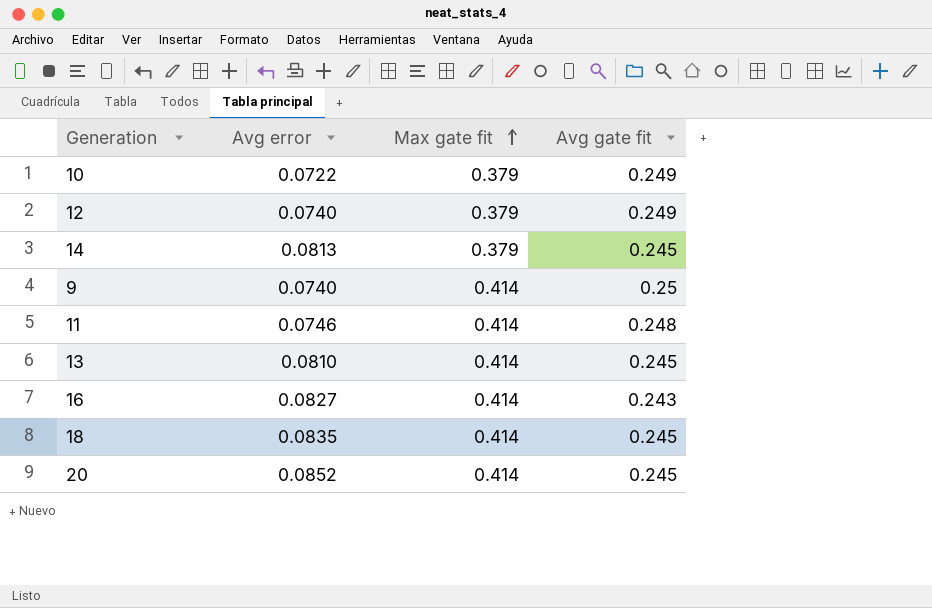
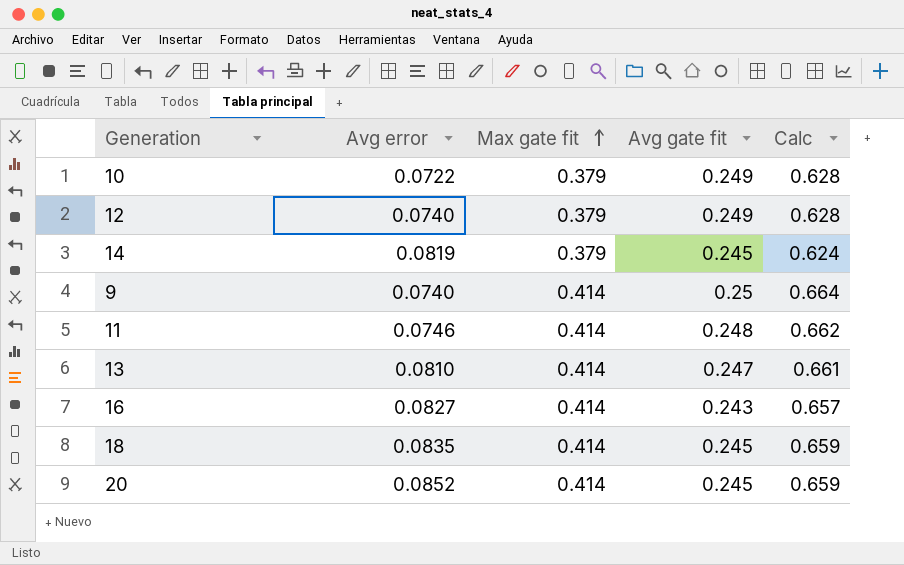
column Calc | formula: none -> [Max gate fit] + [Avg gate fit]
14 | Avg error: 0.0813 -> 0.0819
13 | Avg gate fit: 0.245 -> 0.247

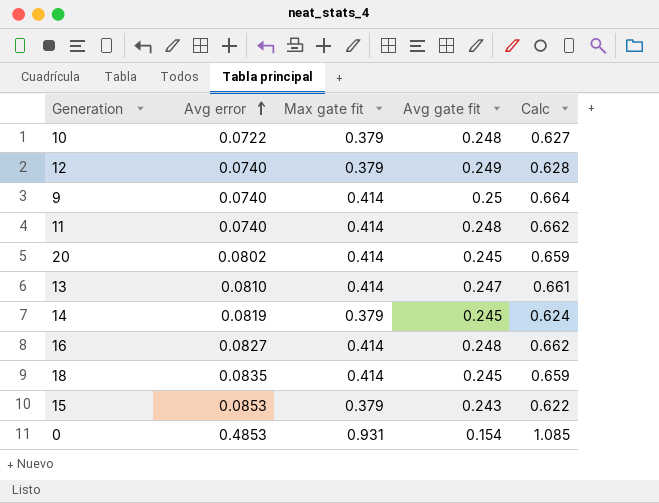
row order: Max gate fit ascending -> Avg error ascending
10 | Avg gate fit: 0.249 -> 0.248
10 | Calc: 0.628 -> 0.627
11 | Avg error: 0.0746 -> 0.0740
20 | Avg error: 0.0852 -> 0.0802
16 | Avg gate fit: 0.243 -> 0.248
16 | Calc: 0.657 -> 0.662
row 15: none -> 0.0853 | 0.379 | 0.243 | 0.622
row 0: none -> 0.4853 | 0.931 | 0.154 | 1.085

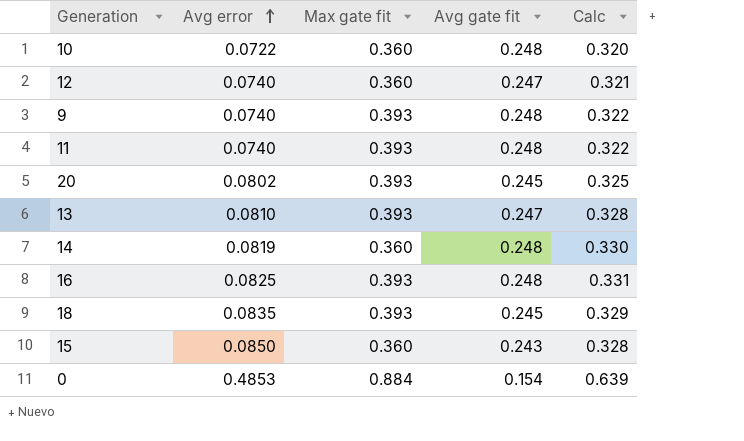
column Calc | formula: [Max gate fit] + [Avg gate fit] -> [Avg error] + [Avg gate fit]
10 | Max gate fit: 0.379 -> 0.360
12 | Max gate fit: 0.379 -> 0.360
12 | Avg gate fit: 0.249 -> 0.247
9 | Max gate fit: 0.414 -> 0.393
9 | Avg gate fit: 0.25 -> 0.248
11 | Max gate fit: 0.414 -> 0.393
20 | Max gate fit: 0.414 -> 0.393
13 | Max gate fit: 0.414 -> 0.393
14 | Max gate fit: 0.379 -> 0.360
14 | Avg gate fit: 0.245 -> 0.248
16 | Avg error: 0.0827 -> 0.0825
16 | Max gate fit: 0.414 -> 0.393
18 | Max gate fit: 0.414 -> 0.393
15 | Avg error: 0.0853 -> 0.0850
15 | Max gate fit: 0.379 -> 0.360
0 | Max gate fit: 0.931 -> 0.884

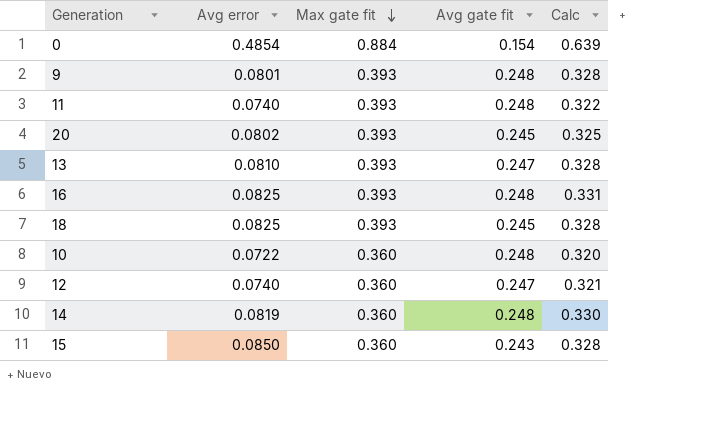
row order: Avg error ascending -> Max gate fit descending
0 | Avg error: 0.4853 -> 0.4854
9 | Avg error: 0.0740 -> 0.0801
9 | Calc: 0.322 -> 0.328
18 | Avg error: 0.0835 -> 0.0825
18 | Calc: 0.329 -> 0.328

